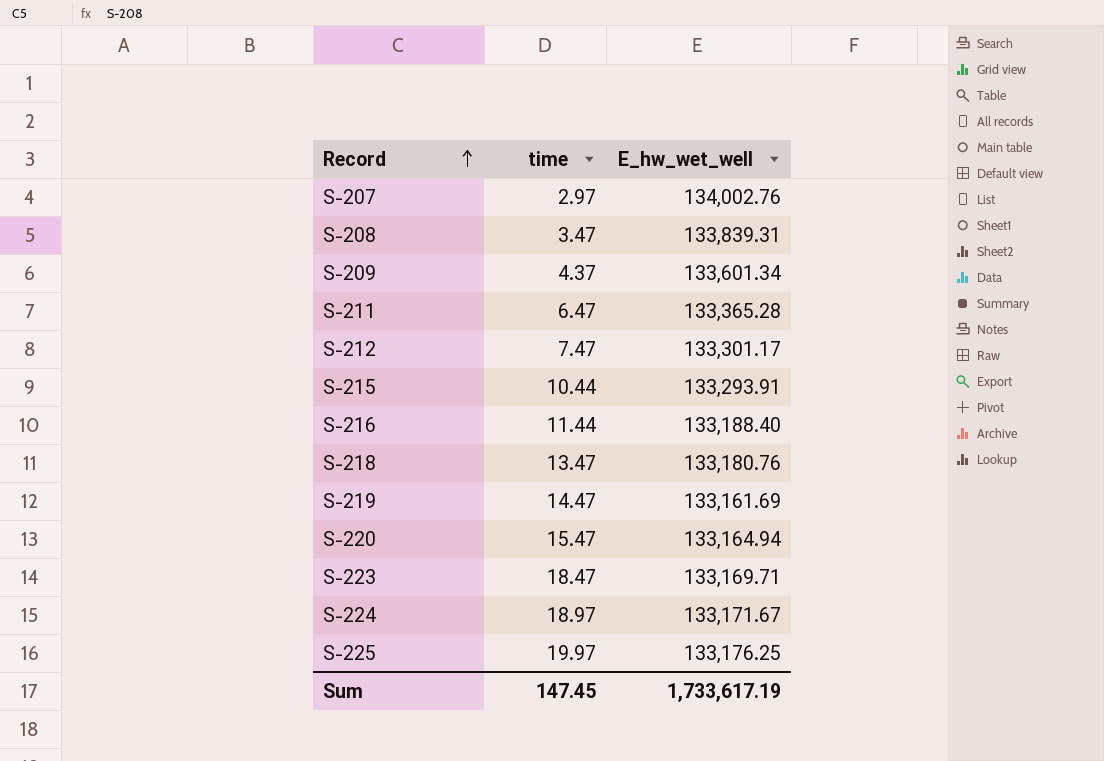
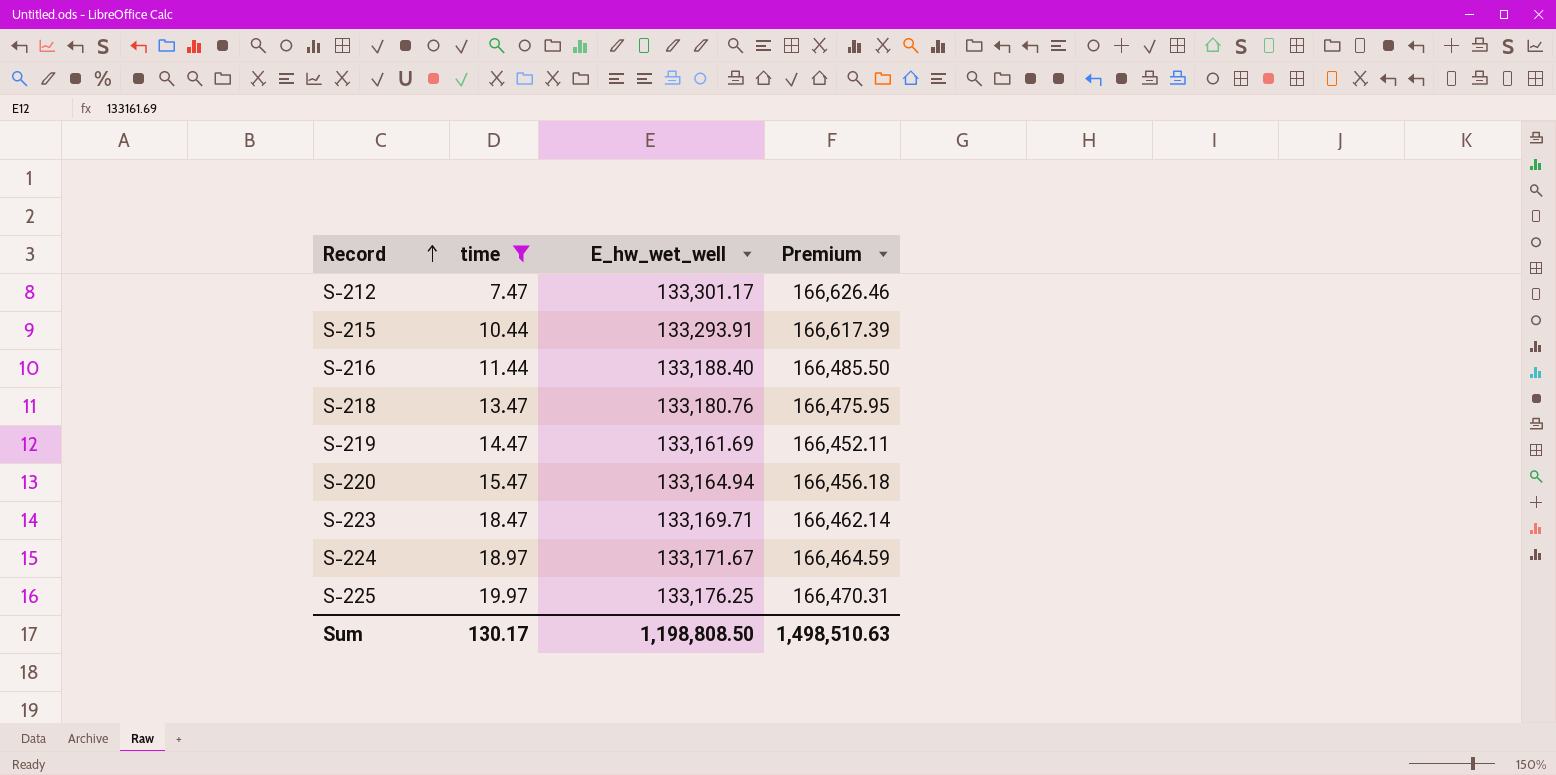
filter: none -> time >= 7.47
column Premium | formula: none -> [E_hw_wet_well] * 1.25
Sum | time: 147.45 -> 130.17
Sum | E_hw_wet_well: 1,733,617.19 -> 1,198,808.50

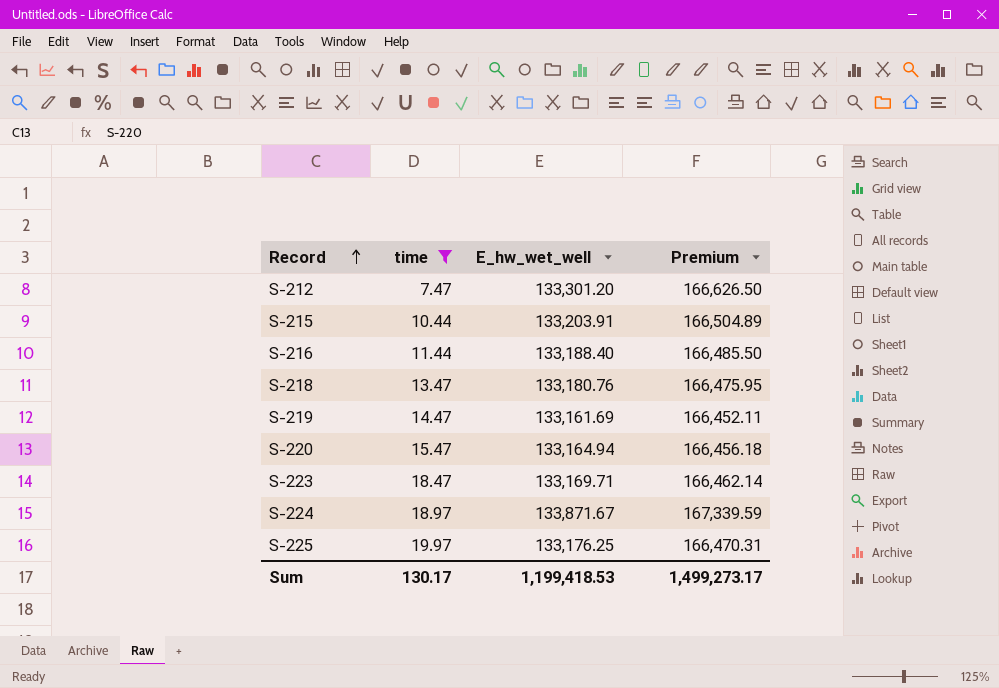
S-212 | E_hw_wet_well: 133,301.17 -> 133,301.20
S-212 | Premium: 166,626.46 -> 166,626.50
S-215 | E_hw_wet_well: 133,293.91 -> 133,203.91
S-215 | Premium: 166,617.39 -> 166,504.89
S-224 | E_hw_wet_well: 133,171.67 -> 133,871.67
S-224 | Premium: 166,464.59 -> 167,339.59
Sum | E_hw_wet_well: 1,198,808.50 -> 1,199,418.53
Sum | Premium: 1,498,510.63 -> 1,499,273.17

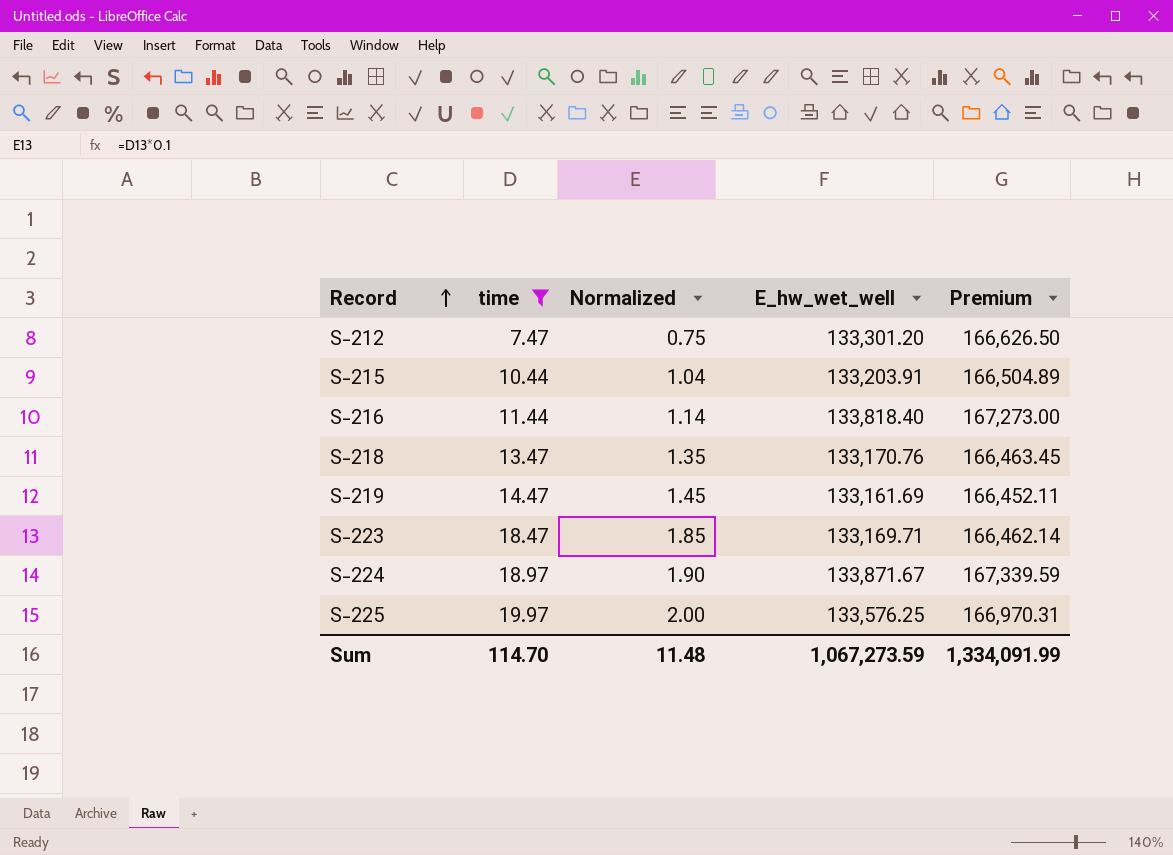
column Normalized | formula: none -> [time] * 0.1
row S-220: 15.47 | 133,164.94 | 166,456.18 -> none
S-216 | E_hw_wet_well: 133,188.40 -> 133,818.40
S-216 | Premium: 166,485.50 -> 167,273.00
S-218 | E_hw_wet_well: 133,180.76 -> 133,170.76
S-218 | Premium: 166,475.95 -> 166,463.45
S-225 | E_hw_wet_well: 133,176.25 -> 133,576.25
S-225 | Premium: 166,470.31 -> 166,970.31
Sum | time: 130.17 -> 114.70
Sum | E_hw_wet_well: 1,199,418.53 -> 1,067,273.59
Sum | Premium: 1,499,273.17 -> 1,334,091.99

